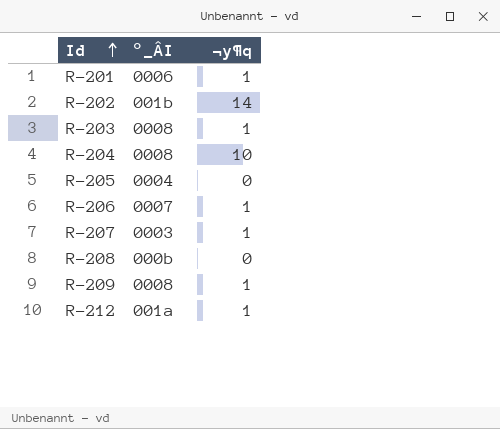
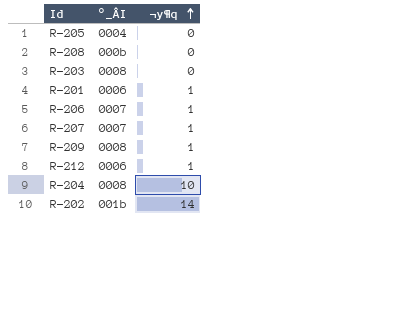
row order: Id ascending -> ¬y¶q ascending
R-203 | ¬y¶q: 1 -> 0
R-207 | °_ÂI: 0003 -> 0007
R-212 | °_ÂI: 001a -> 0006

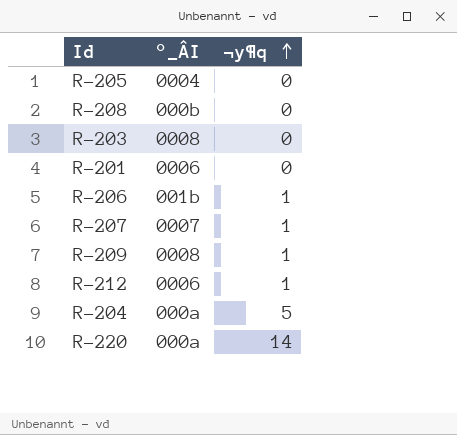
row R-202: 001b | 14 -> none
R-201 | ¬y¶q: 1 -> 0
R-206 | °_ÂI: 0007 -> 001b
R-204 | °_ÂI: 0008 -> 000a
R-204 | ¬y¶q: 10 -> 5
row R-220: none -> 000a | 14

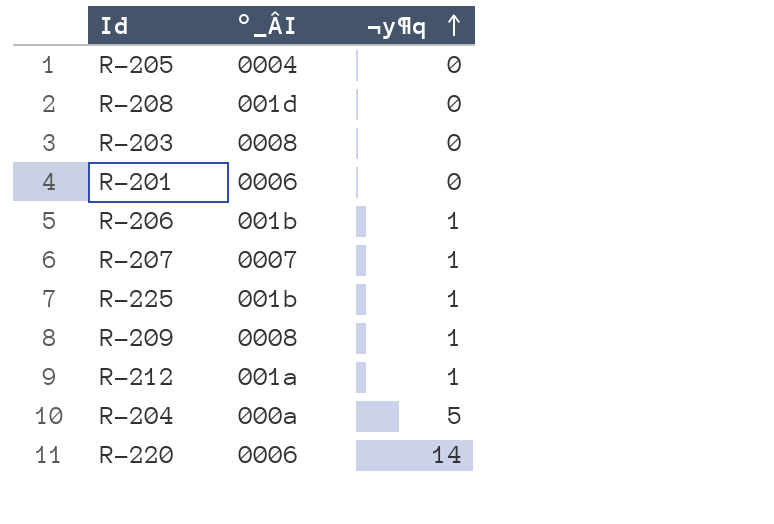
R-208 | °_ÂI: 000b -> 001d
row R-225: none -> 001b | 1
R-212 | °_ÂI: 0006 -> 001a
R-220 | °_ÂI: 000a -> 0006

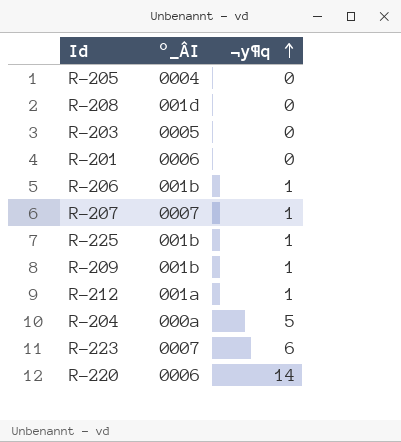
R-203 | °_ÂI: 0008 -> 0005
R-209 | °_ÂI: 0008 -> 001b
row R-223: none -> 0007 | 6

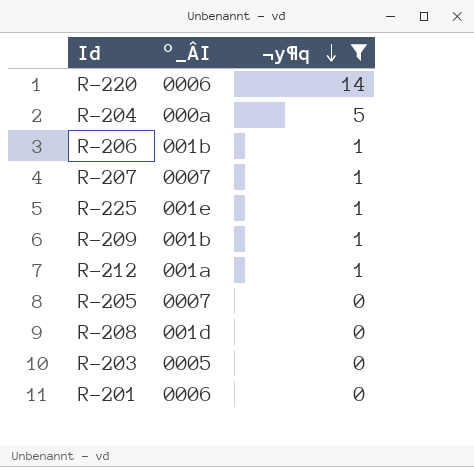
filter: none -> ¬y¶q != 6
row order: ¬y¶q ascending -> ¬y¶q descending
R-225 | °_ÂI: 001b -> 001e
R-205 | °_ÂI: 0004 -> 0007

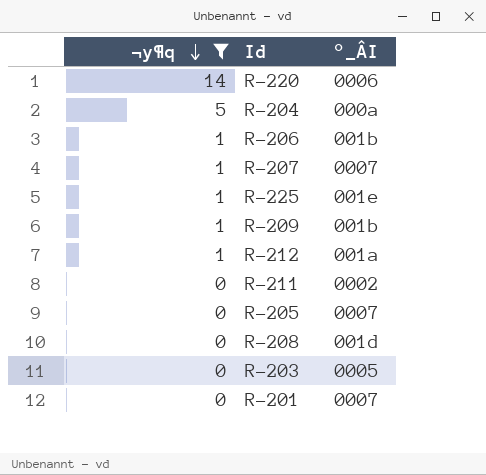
column ¬y¶q | position: 3 -> 1
row R-211: none -> 0 | 0002
R-201 | °_ÂI: 0006 -> 0007

